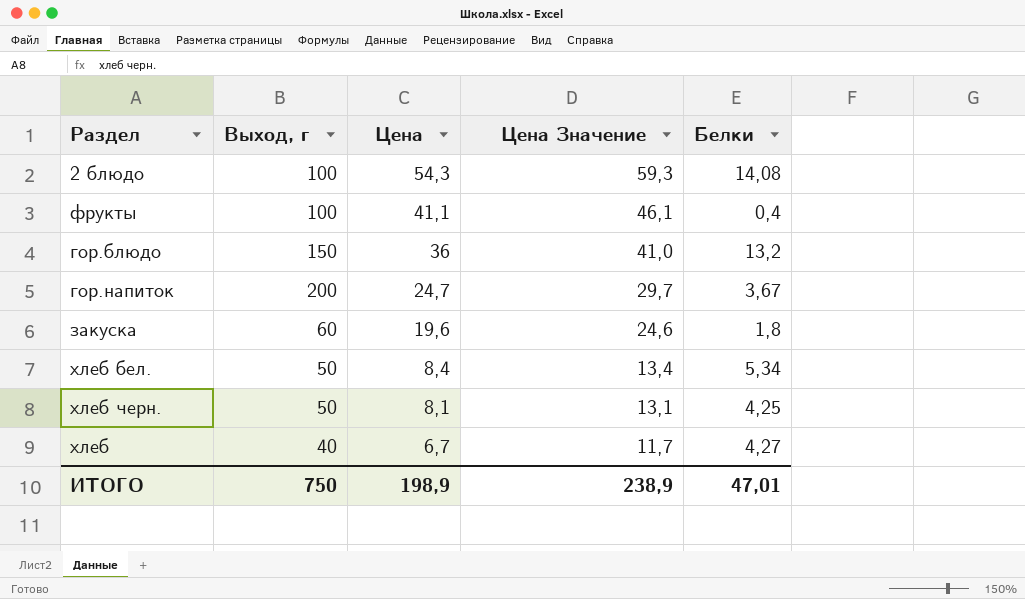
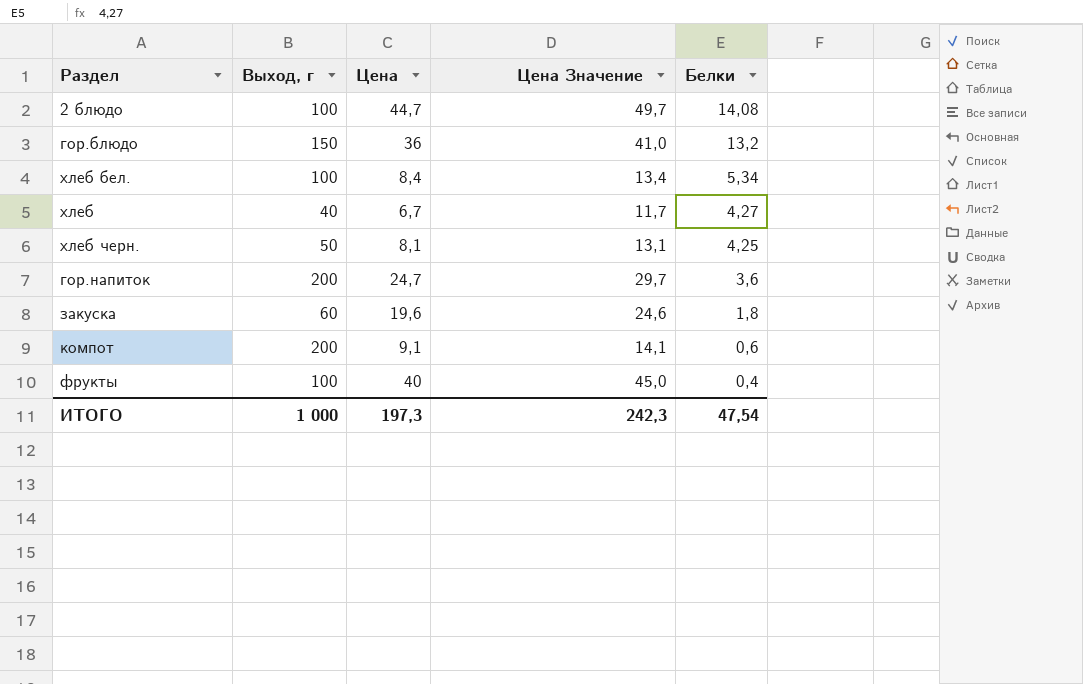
row order: Цена descending -> Белки descending
2 блюдо | Цена: 54,3 -> 44,7
2 блюдо | Цена Значение: 59,3 -> 49,7
хлеб бел. | Выход, г: 50 -> 100
гор.напиток | Белки: 3,67 -> 3,6
row компот: none -> 200 | 9,1 | 14,1 | 0,6
фрукты | Цена: 41,1 -> 40
фрукты | Цена Значение: 46,1 -> 45,0
ИТОГО | Выход, г: 750 -> 1 000
ИТОГО | Цена: 198,9 -> 197,3
ИТОГО | Цена Значение: 238,9 -> 242,3
ИТОГО | Белки: 47,01 -> 47,54

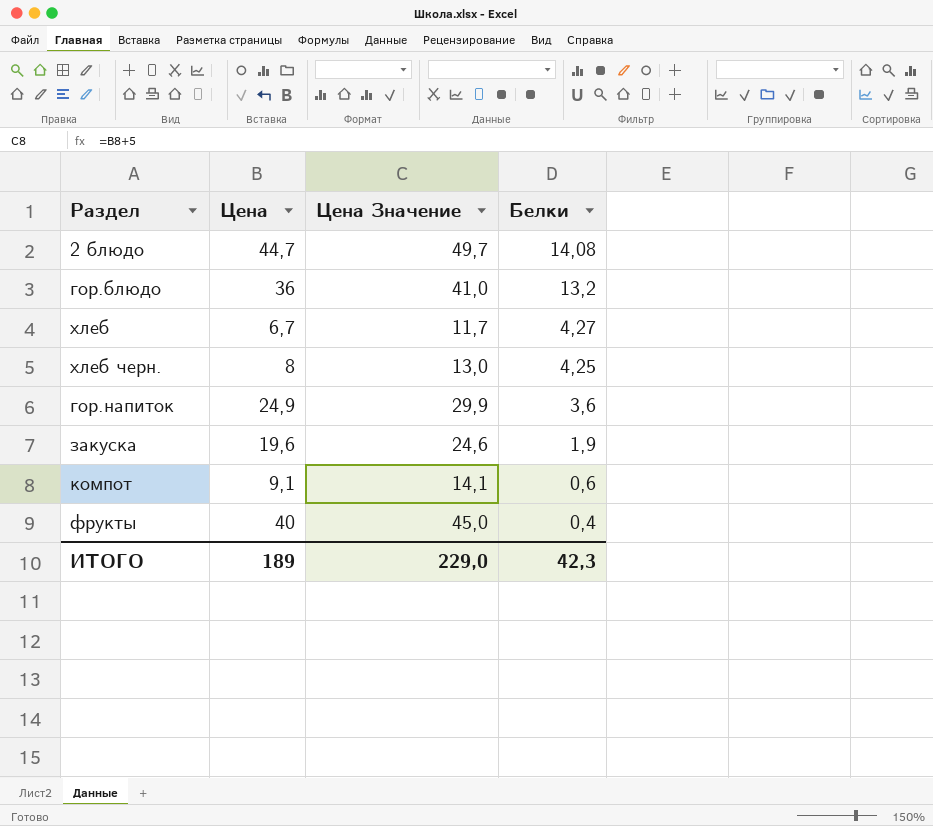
column Выход, г | position: 2 -> none
row хлеб бел.: 100 | 8,4 | 13,4 | 5,34 -> none
хлеб черн. | Цена: 8,1 -> 8
хлеб черн. | Цена Значение: 13,1 -> 13,0
гор.напиток | Цена: 24,7 -> 24,9
гор.напиток | Цена Значение: 29,7 -> 29,9
закуска | Белки: 1,8 -> 1,9
ИТОГО | Цена: 197,3 -> 189
ИТОГО | Цена Значение: 242,3 -> 229,0
ИТОГО | Белки: 47,54 -> 42,3

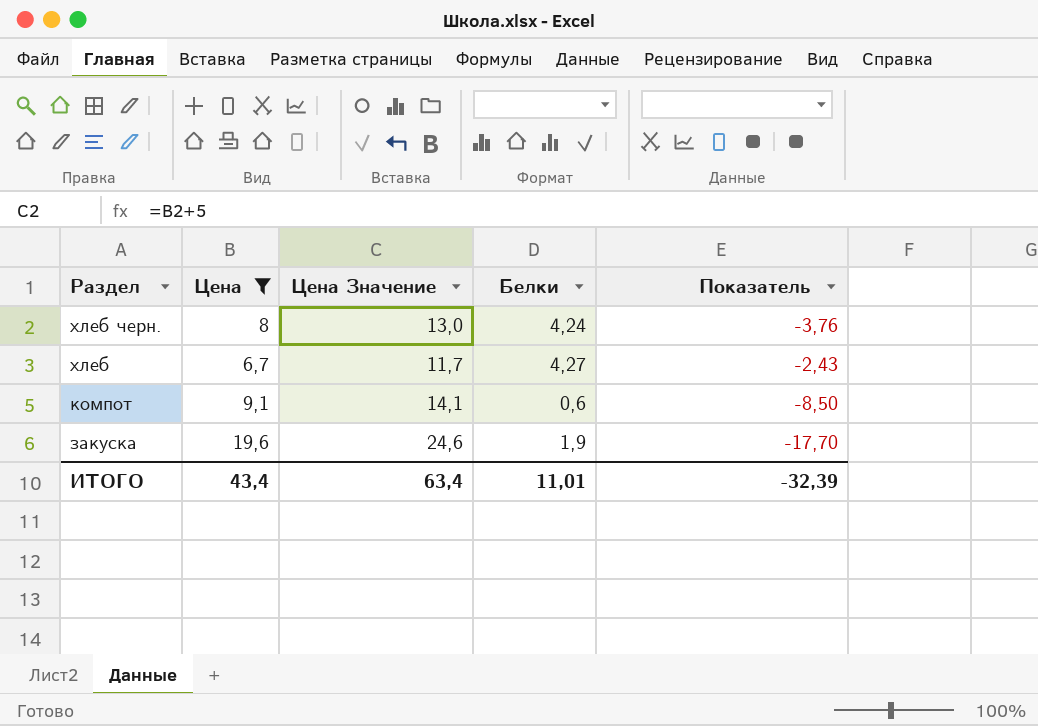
filter: none -> Цена <= 19,6
row order: Белки descending -> Раздел descending
column Показатель | formula: none -> [Белки] - [Цена]
хлеб черн. | Белки: 4,25 -> 4,24
ИТОГО | Цена: 189 -> 43,4
ИТОГО | Цена Значение: 229,0 -> 63,4
ИТОГО | Белки: 42,3 -> 11,01

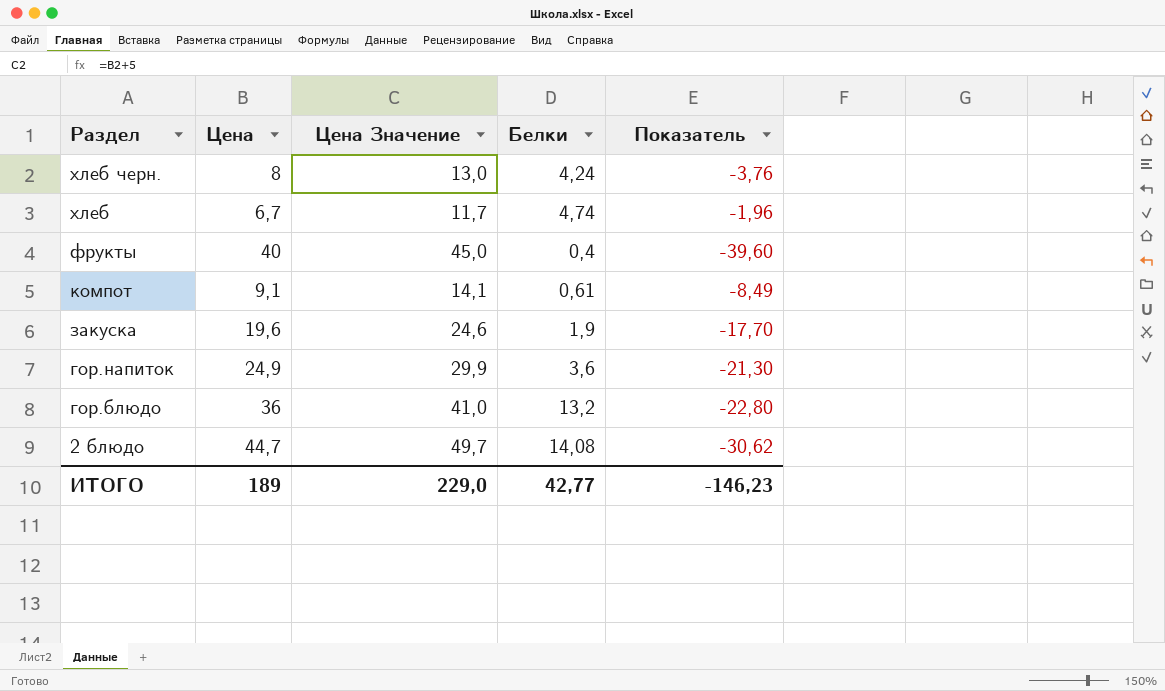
filter: Цена <= 19,6 -> none
хлеб | Белки: 4,27 -> 4,74
хлеб | Показатель: -2,43 -> -1,96
компот | Белки: 0,6 -> 0,61
компот | Показатель: -8,50 -> -8,49
ИТОГО | Цена: 43,4 -> 189
ИТОГО | Цена Значение: 63,4 -> 229,0
ИТОГО | Белки: 11,01 -> 42,77
ИТОГО | Показатель: -32,39 -> -146,23

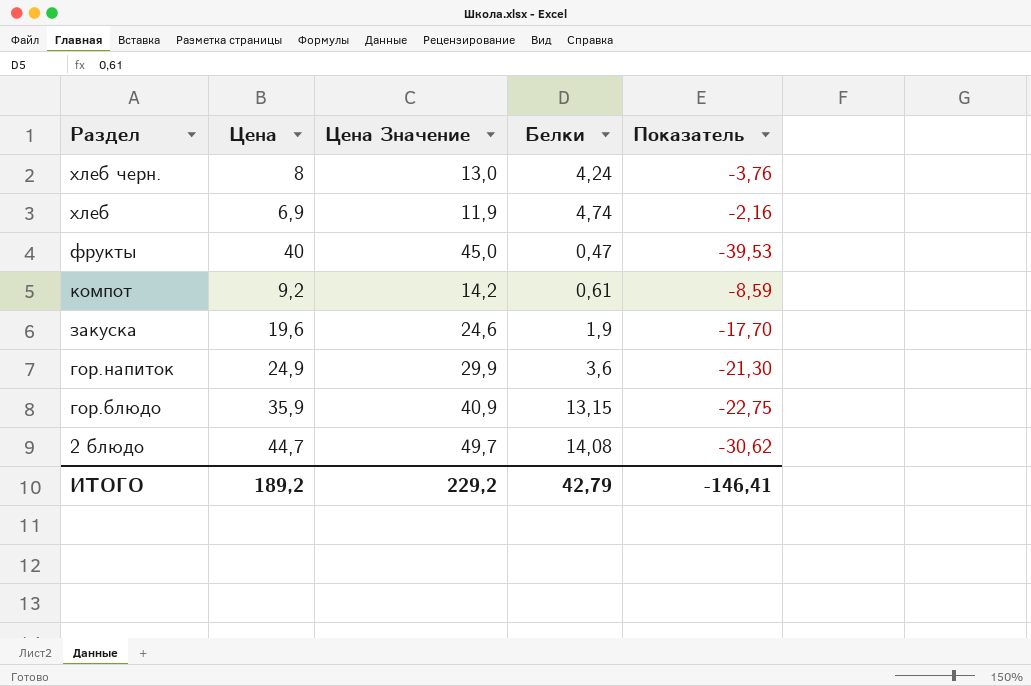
хлеб | Цена: 6,7 -> 6,9
хлеб | Цена Значение: 11,7 -> 11,9
хлеб | Показатель: -1,96 -> -2,16
фрукты | Белки: 0,4 -> 0,47
фрукты | Показатель: -39,60 -> -39,53
компот | Цена: 9,1 -> 9,2
компот | Цена Значение: 14,1 -> 14,2
компот | Показатель: -8,49 -> -8,59
гор.блюдо | Цена: 36 -> 35,9
гор.блюдо | Цена Значение: 41,0 -> 40,9
гор.блюдо | Белки: 13,2 -> 13,15
гор.блюдо | Показатель: -22,80 -> -22,75
ИТОГО | Цена: 189 -> 189,2
ИТОГО | Цена Значение: 229,0 -> 229,2
ИТОГО | Белки: 42,77 -> 42,79
ИТОГО | Показатель: -146,23 -> -146,41

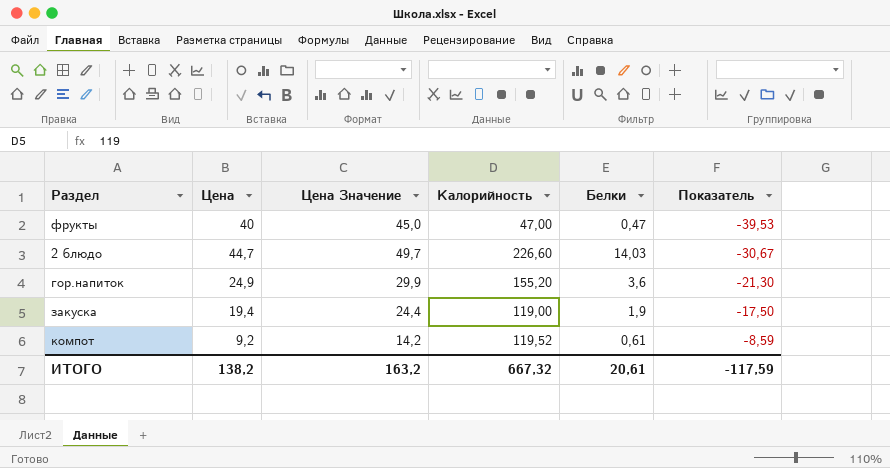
row order: Раздел descending -> Показатель ascending
column Калорийность | position: none -> 4
row хлеб черн.: 8 | 13,0 | 4,24 | -3,76 -> none
row хлеб: 6,9 | 11,9 | 4,74 | -2,16 -> none
row гор.блюдо: 35,9 | 40,9 | 13,15 | -22,75 -> none
2 блюдо | Белки: 14,08 -> 14,03
2 блюдо | Показатель: -30,62 -> -30,67
закуска | Цена: 19,6 -> 19,4
закуска | Цена Значение: 24,6 -> 24,4
закуска | Показатель: -17,70 -> -17,50
ИТОГО | Цена: 189,2 -> 138,2
ИТОГО | Цена Значение: 229,2 -> 163,2
ИТОГО | Белки: 42,79 -> 20,61
ИТОГО | Показатель: -146,41 -> -117,59

